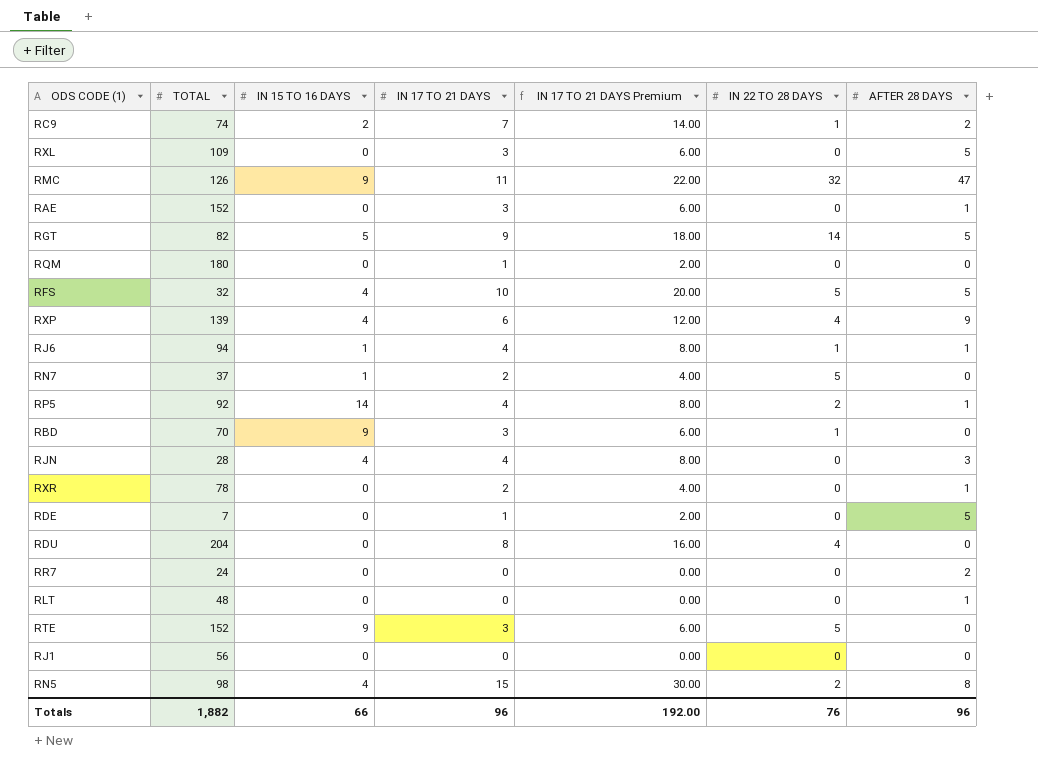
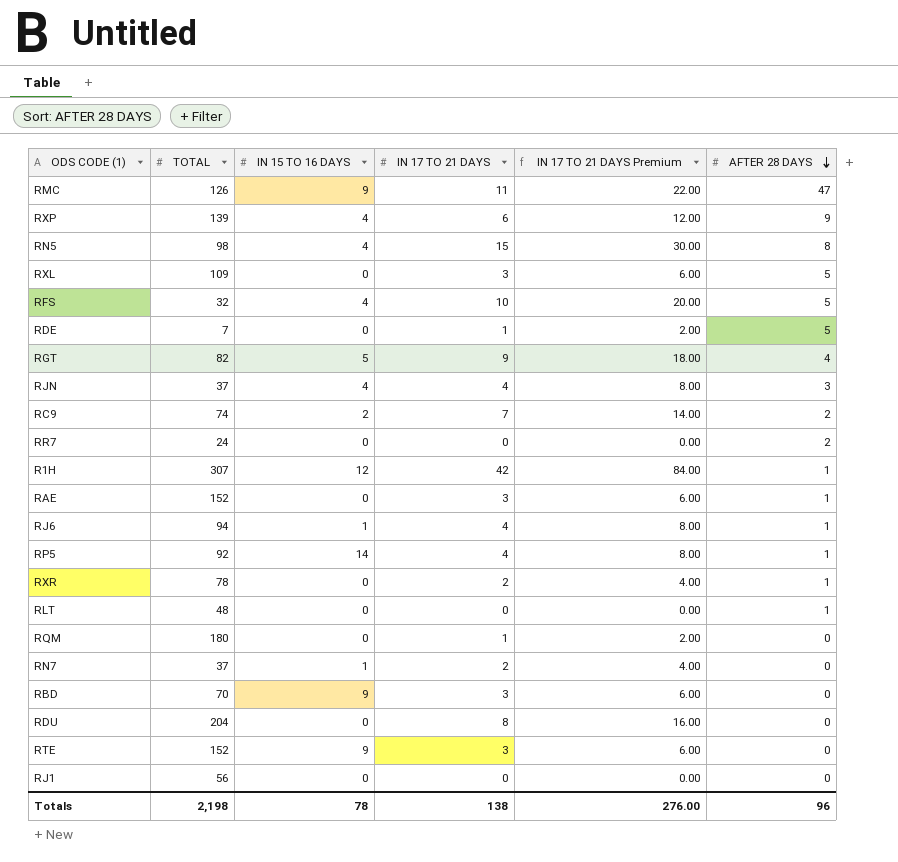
row order: none -> AFTER 28 DAYS descending
column IN 22 TO 28 DAYS | position: 6 -> none
RGT | AFTER 28 DAYS: 5 -> 4
RJN | TOTAL: 28 -> 37
row R1H: none -> 307 | 12 | 42 | 84.00 | 1
Totals | TOTAL: 1,882 -> 2,198
Totals | IN 15 TO 16 DAYS: 66 -> 78
Totals | IN 17 TO 21 DAYS: 96 -> 138
Totals | IN 17 TO 21 DAYS Premium: 192.00 -> 276.00

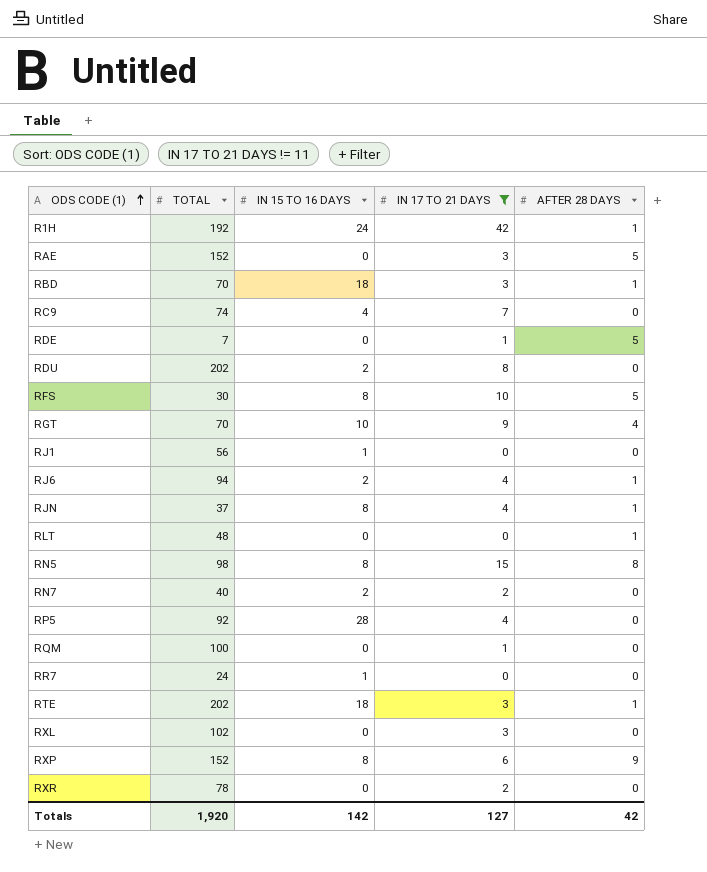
filter: none -> IN 17 TO 21 DAYS != 11
row order: AFTER 28 DAYS descending -> ODS CODE (1) ascending
column IN 17 TO 21 DAYS Premium | formula: [IN 17 TO 21 DAYS] * 2 -> none
R1H | TOTAL: 307 -> 192
R1H | IN 15 TO 16 DAYS: 12 -> 24
RAE | AFTER 28 DAYS: 1 -> 5
RBD | IN 15 TO 16 DAYS: 9 -> 18
RBD | AFTER 28 DAYS: 0 -> 1
RC9 | IN 15 TO 16 DAYS: 2 -> 4
RC9 | AFTER 28 DAYS: 2 -> 0
RDU | TOTAL: 204 -> 202
RDU | IN 15 TO 16 DAYS: 0 -> 2
RFS | TOTAL: 32 -> 30
RFS | IN 15 TO 16 DAYS: 4 -> 8
RGT | TOTAL: 82 -> 70
RGT | IN 15 TO 16 DAYS: 5 -> 10
RJ1 | IN 15 TO 16 DAYS: 0 -> 1
RJ6 | IN 15 TO 16 DAYS: 1 -> 2
RJN | IN 15 TO 16 DAYS: 4 -> 8
RJN | AFTER 28 DAYS: 3 -> 1
RN5 | IN 15 TO 16 DAYS: 4 -> 8
RN7 | TOTAL: 37 -> 40
RN7 | IN 15 TO 16 DAYS: 1 -> 2
RP5 | IN 15 TO 16 DAYS: 14 -> 28
RP5 | AFTER 28 DAYS: 1 -> 0
RQM | TOTAL: 180 -> 100
RR7 | IN 15 TO 16 DAYS: 0 -> 1
RR7 | AFTER 28 DAYS: 2 -> 0
RTE | TOTAL: 152 -> 202
RTE | IN 15 TO 16 DAYS: 9 -> 18
RTE | AFTER 28 DAYS: 0 -> 1
RXL | TOTAL: 109 -> 102
RXL | AFTER 28 DAYS: 5 -> 0
RXP | TOTAL: 139 -> 152
RXP | IN 15 TO 16 DAYS: 4 -> 8
RXR | AFTER 28 DAYS: 1 -> 0
Totals | TOTAL: 2,198 -> 1,920
Totals | IN 15 TO 16 DAYS: 78 -> 142
Totals | IN 17 TO 21 DAYS: 138 -> 127
Totals | AFTER 28 DAYS: 96 -> 42

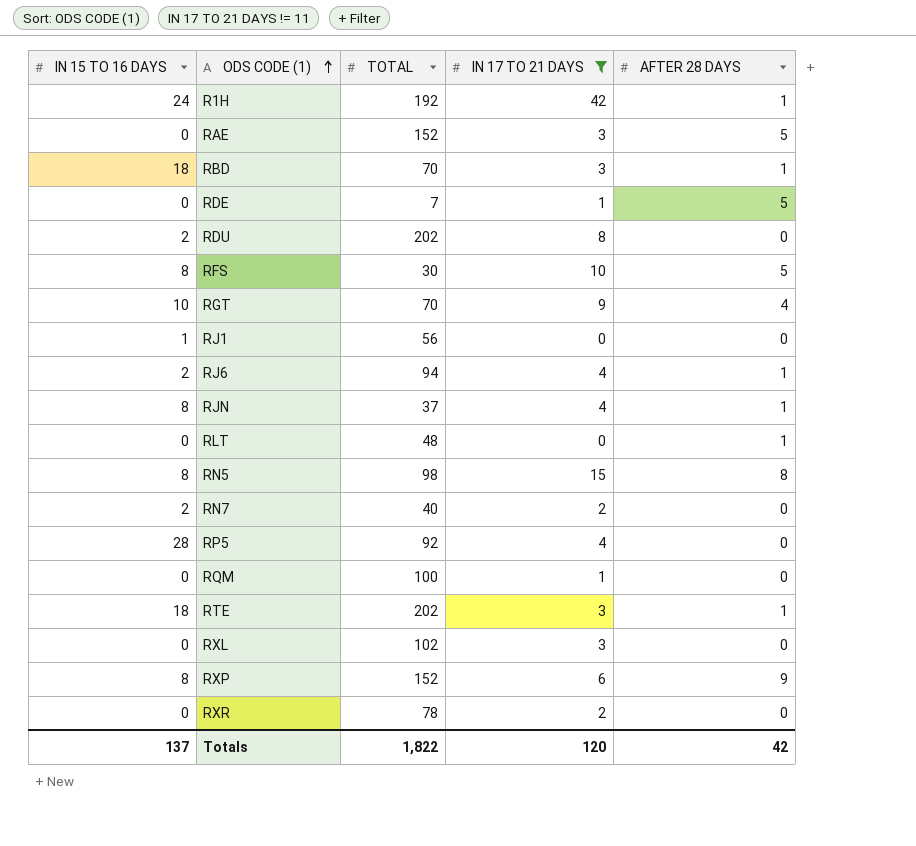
column IN 15 TO 16 DAYS | position: 3 -> 1
row RC9: 74 | 4 | 7 | 0 -> none
row RR7: 24 | 1 | 0 | 0 -> none
Totals | IN 15 TO 16 DAYS: 142 -> 137
Totals | TOTAL: 1,920 -> 1,822
Totals | IN 17 TO 21 DAYS: 127 -> 120

